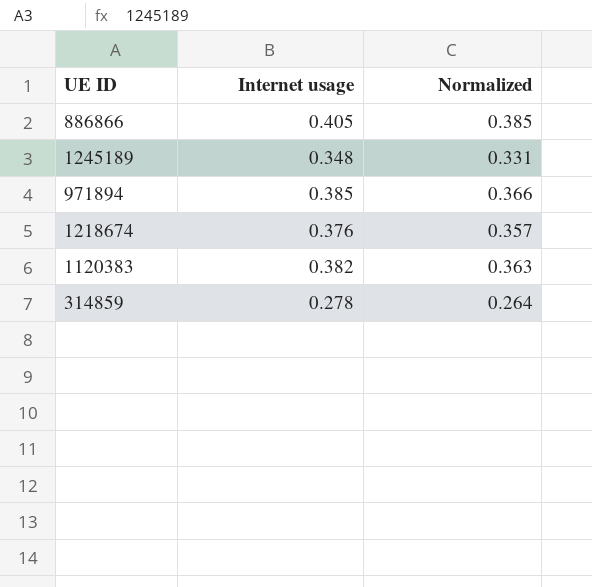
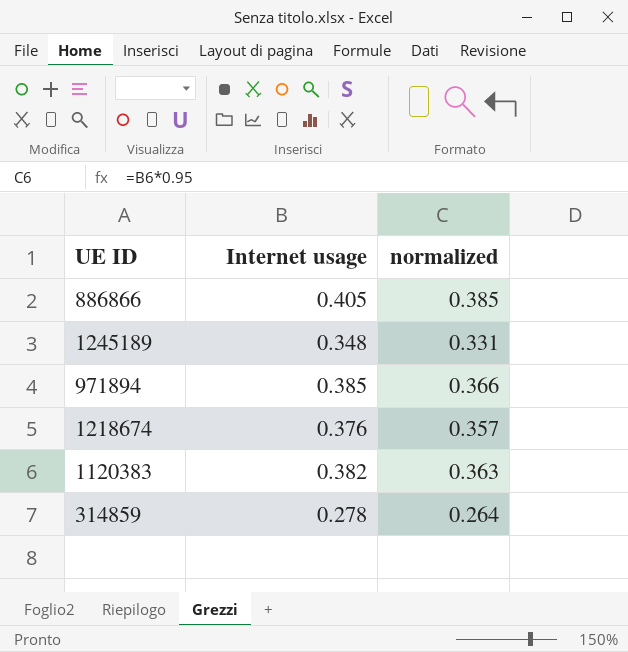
column name: Normalized -> normalized

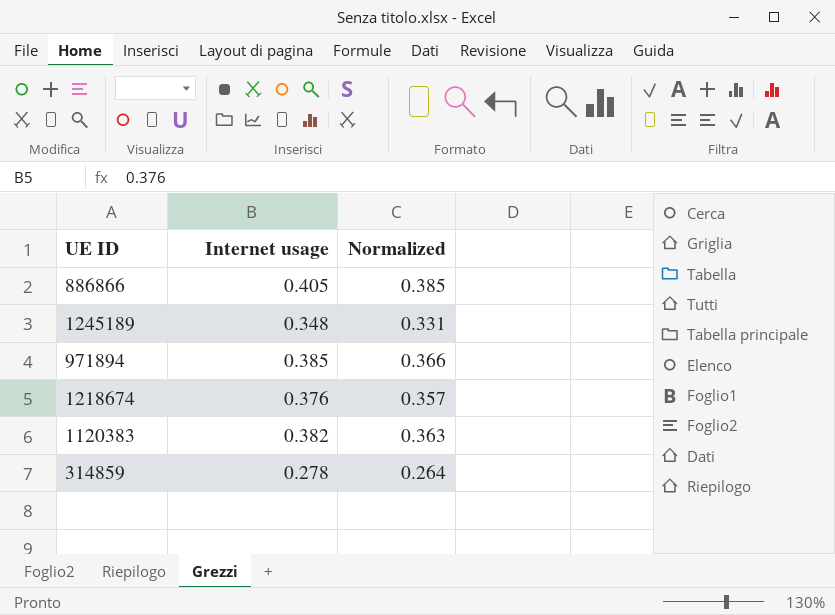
column name: normalized -> Normalized

